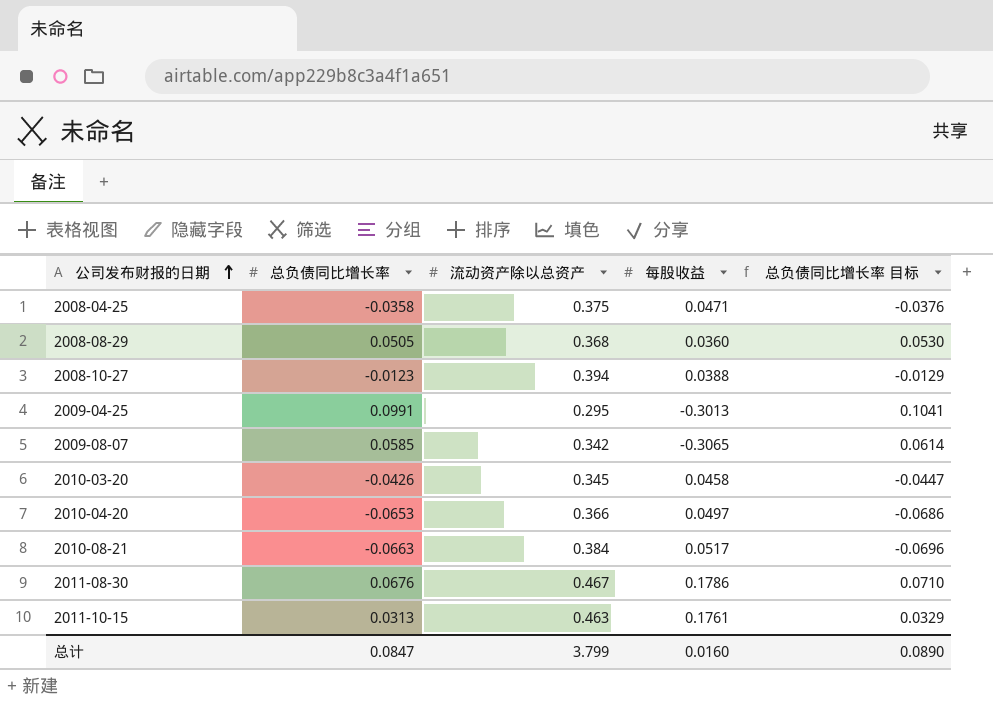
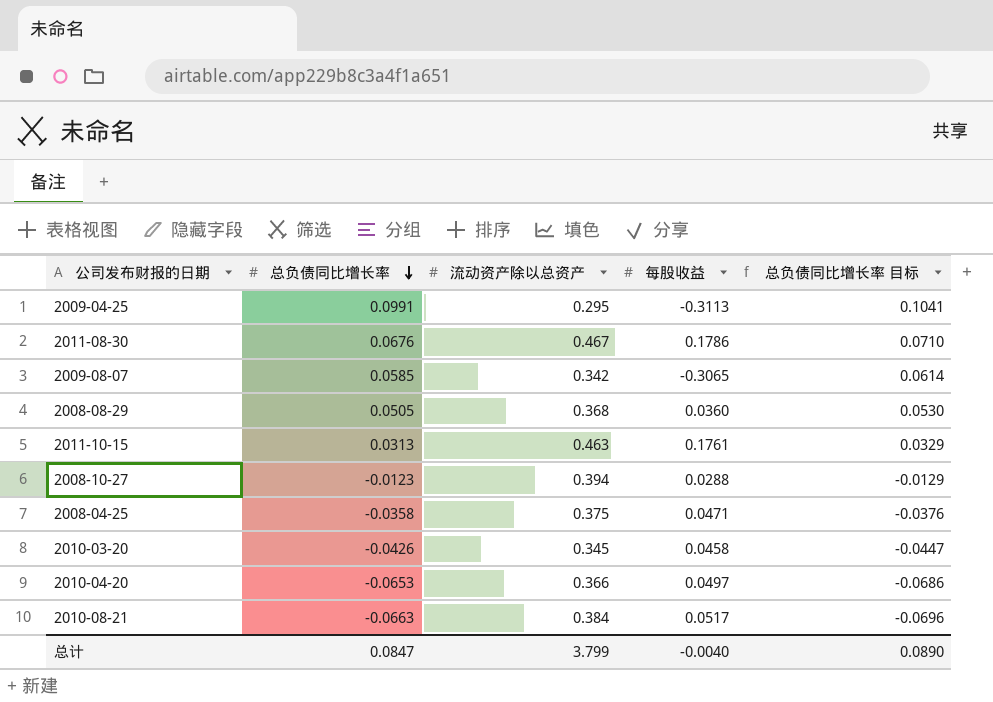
row order: 公司发布财报的日期 ascending -> 总负债同比增长率 descending
2009-04-25 | 每股收益: -0.3013 -> -0.3113
2008-10-27 | 每股收益: 0.0388 -> 0.0288
总计 | 每股收益: 0.0160 -> -0.0040

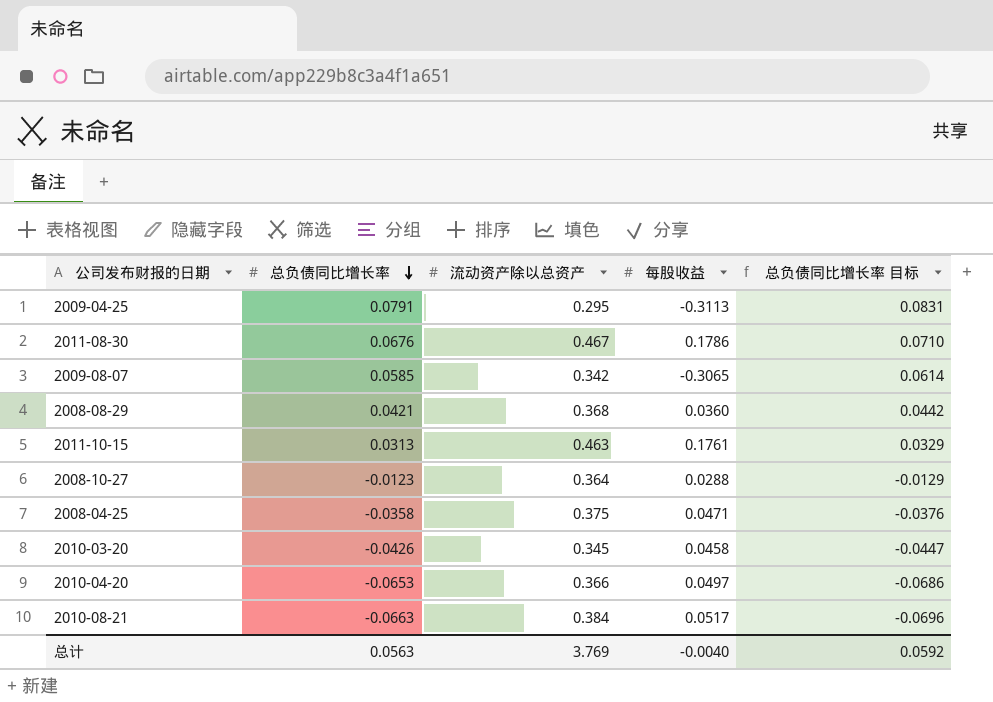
2009-04-25 | 总负债同比增长率: 0.0991 -> 0.0791
2009-04-25 | 总负债同比增长率 目标: 0.1041 -> 0.0831
2008-08-29 | 总负债同比增长率: 0.0505 -> 0.0421
2008-08-29 | 总负债同比增长率 目标: 0.0530 -> 0.0442
2008-10-27 | 流动资产除以总资产: 0.394 -> 0.364
总计 | 总负债同比增长率: 0.0847 -> 0.0563
总计 | 流动资产除以总资产: 3.799 -> 3.769
总计 | 总负债同比增长率 目标: 0.0890 -> 0.0592

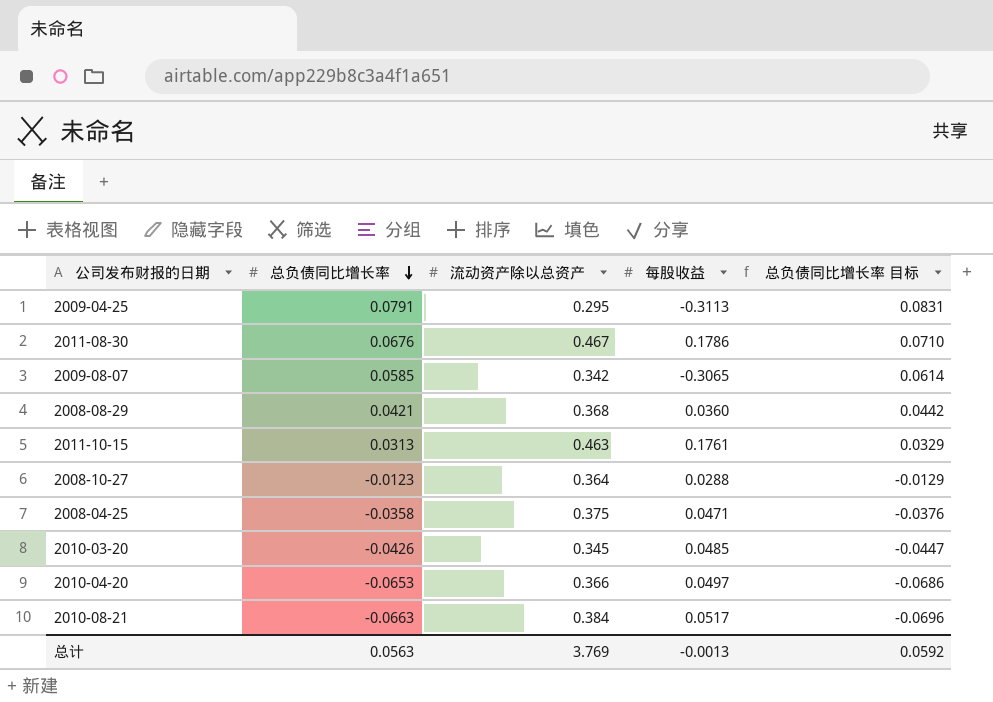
2010-03-20 | 每股收益: 0.0458 -> 0.0485
总计 | 每股收益: -0.0040 -> -0.0013

